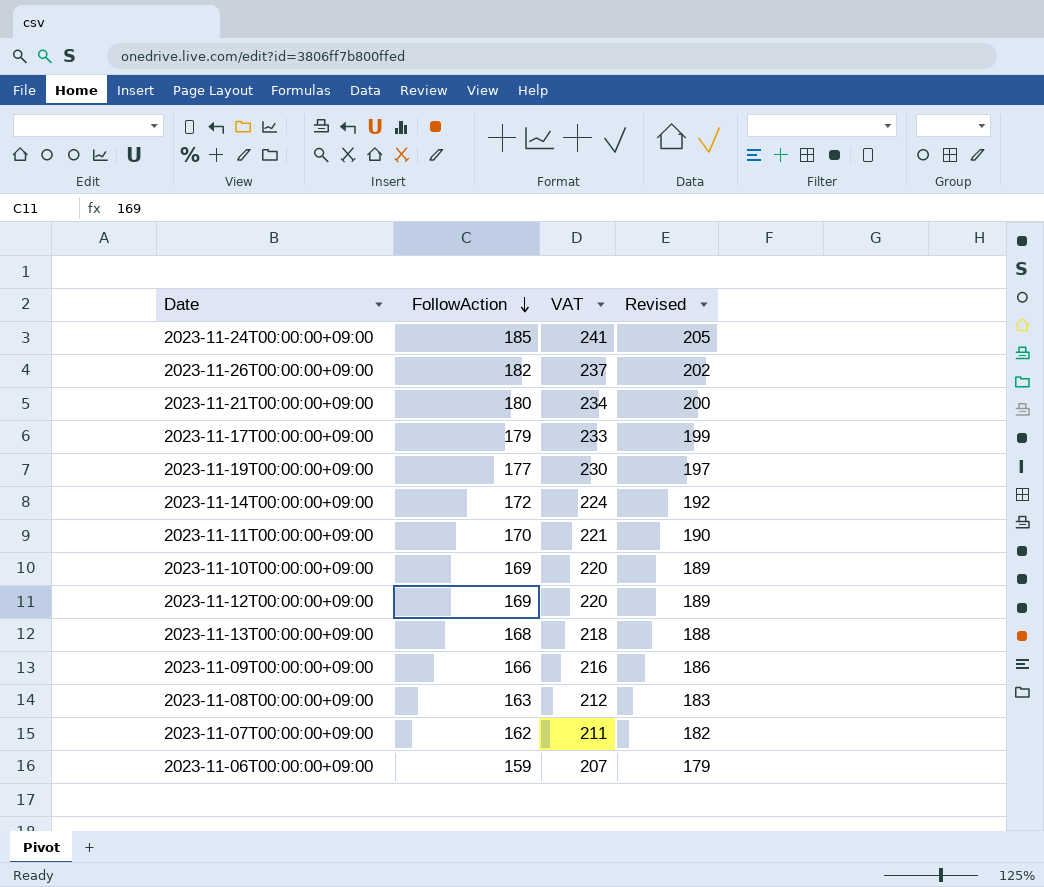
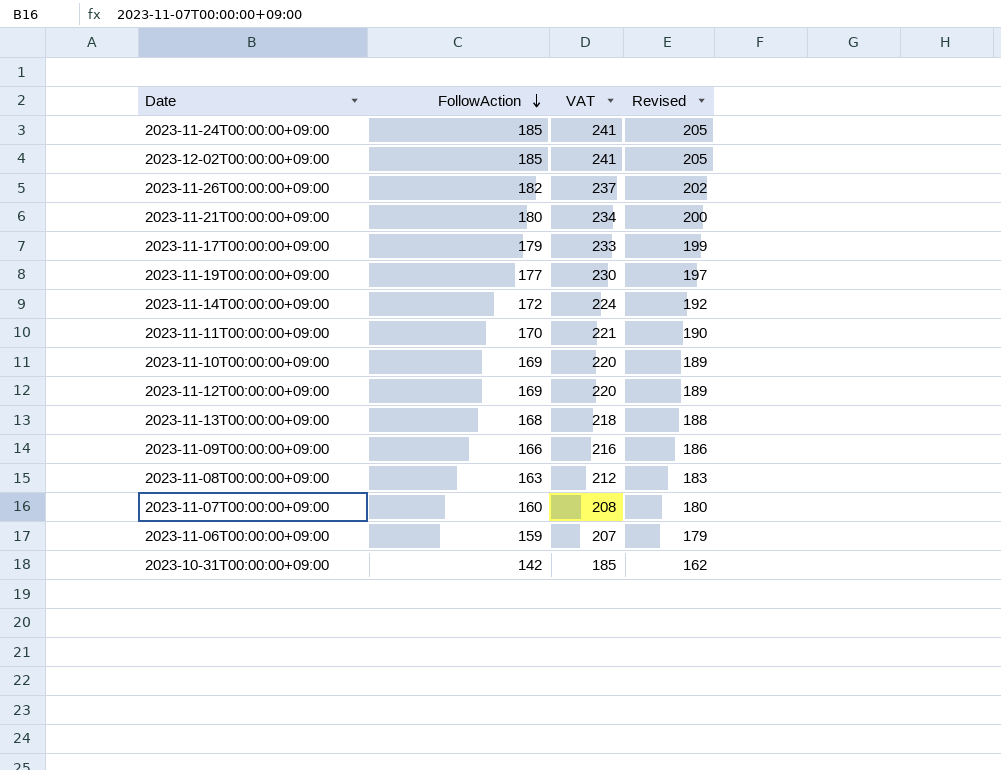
row 2023-12-02T00:00:00+09:00: none -> 185 | 241 | 205
2023-11-07T00:00:00+09:00 | FollowAction: 162 -> 160
2023-11-07T00:00:00+09:00 | VAT: 211 -> 208
2023-11-07T00:00:00+09:00 | Revised: 182 -> 180
row 2023-10-31T00:00:00+09:00: none -> 142 | 185 | 162

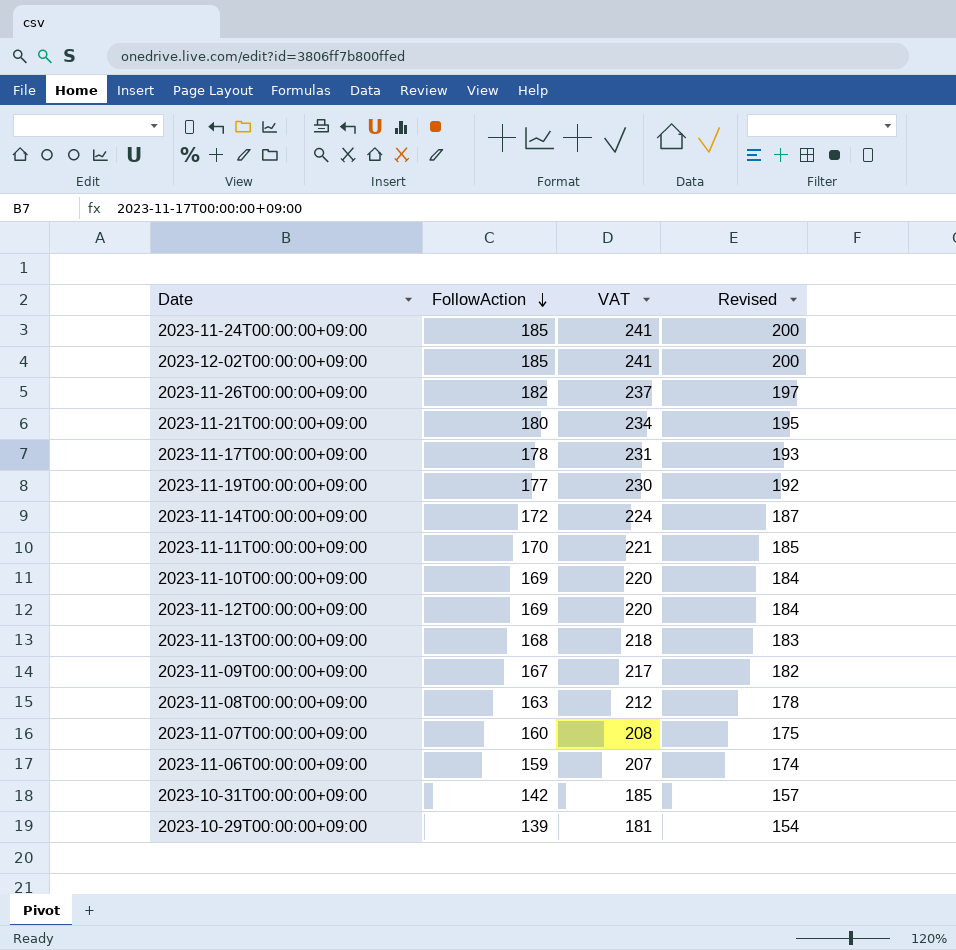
column Revised | formula: [FollowAction] + 20 -> [FollowAction] + 15
2023-11-17T00:00:00+09:00 | FollowAction: 179 -> 178
2023-11-17T00:00:00+09:00 | VAT: 233 -> 231
2023-11-09T00:00:00+09:00 | FollowAction: 166 -> 167
2023-11-09T00:00:00+09:00 | VAT: 216 -> 217
row 2023-10-29T00:00:00+09:00: none -> 139 | 181 | 154

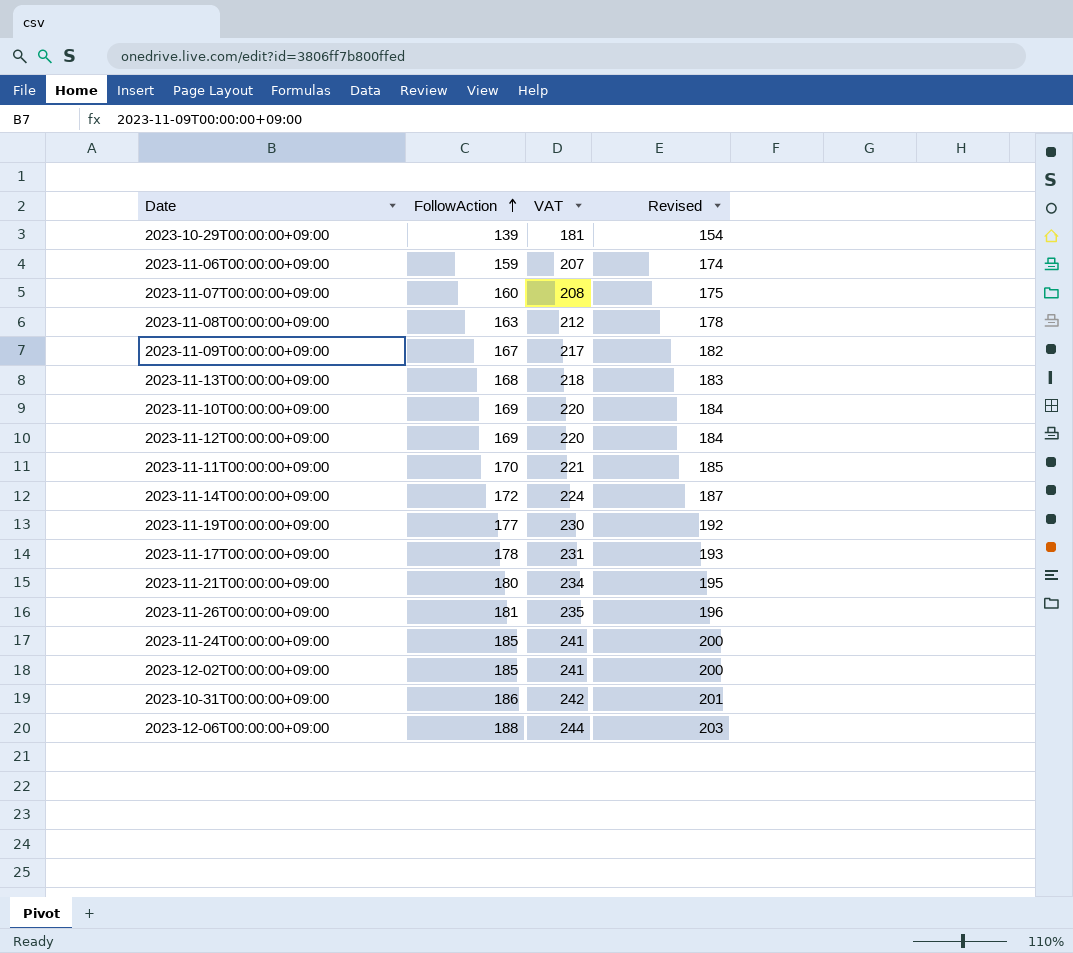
row order: FollowAction descending -> FollowAction ascending
2023-11-26T00:00:00+09:00 | FollowAction: 182 -> 181
2023-11-26T00:00:00+09:00 | VAT: 237 -> 235
2023-11-26T00:00:00+09:00 | Revised: 197 -> 196
2023-10-31T00:00:00+09:00 | FollowAction: 142 -> 186
2023-10-31T00:00:00+09:00 | VAT: 185 -> 242
2023-10-31T00:00:00+09:00 | Revised: 157 -> 201
row 2023-12-06T00:00:00+09:00: none -> 188 | 244 | 203

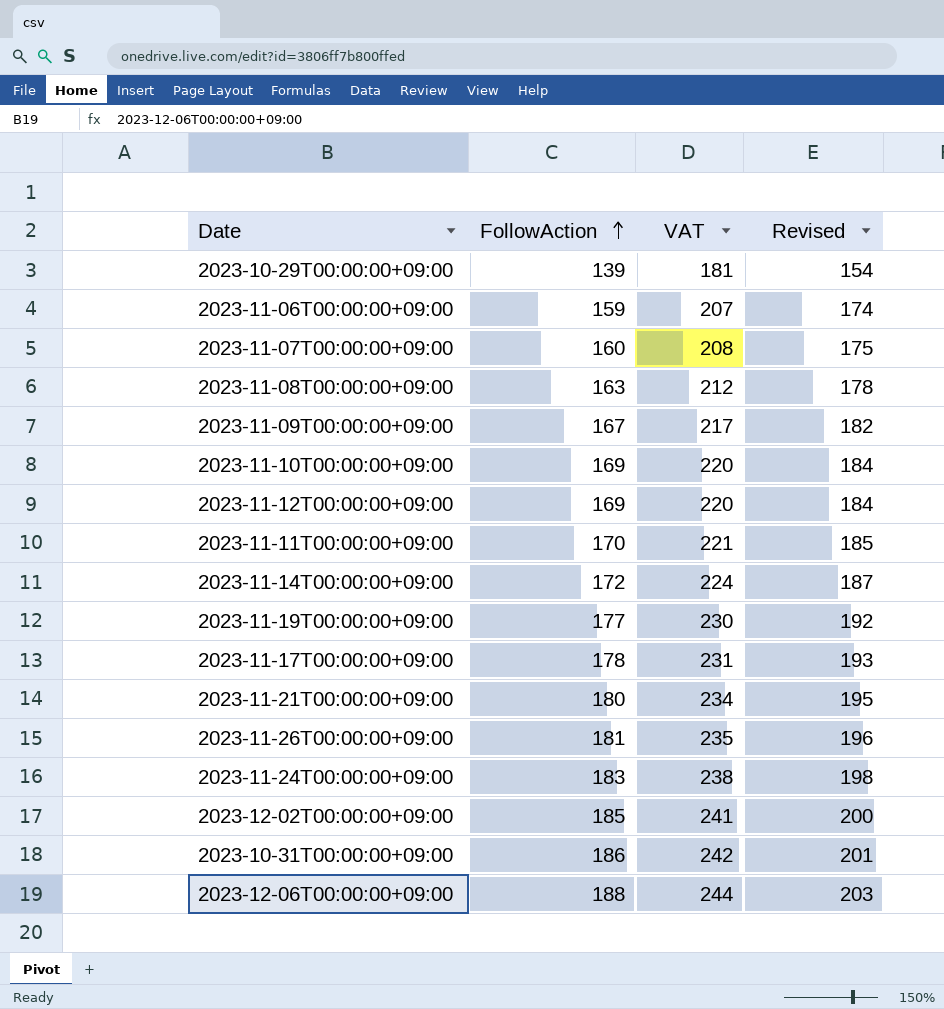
row 2023-11-13T00:00:00+09:00: 168 | 218 | 183 -> none
2023-11-24T00:00:00+09:00 | FollowAction: 185 -> 183
2023-11-24T00:00:00+09:00 | VAT: 241 -> 238
2023-11-24T00:00:00+09:00 | Revised: 200 -> 198

